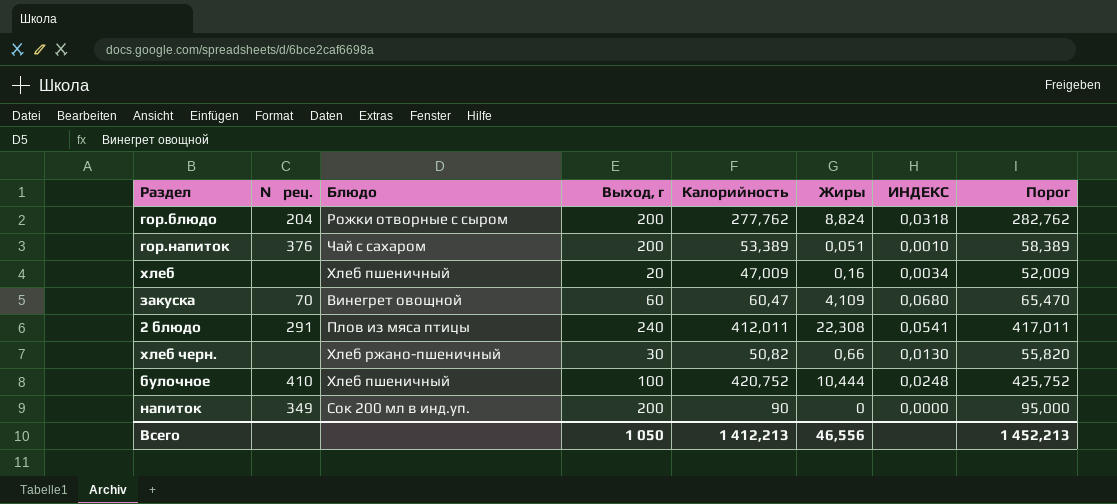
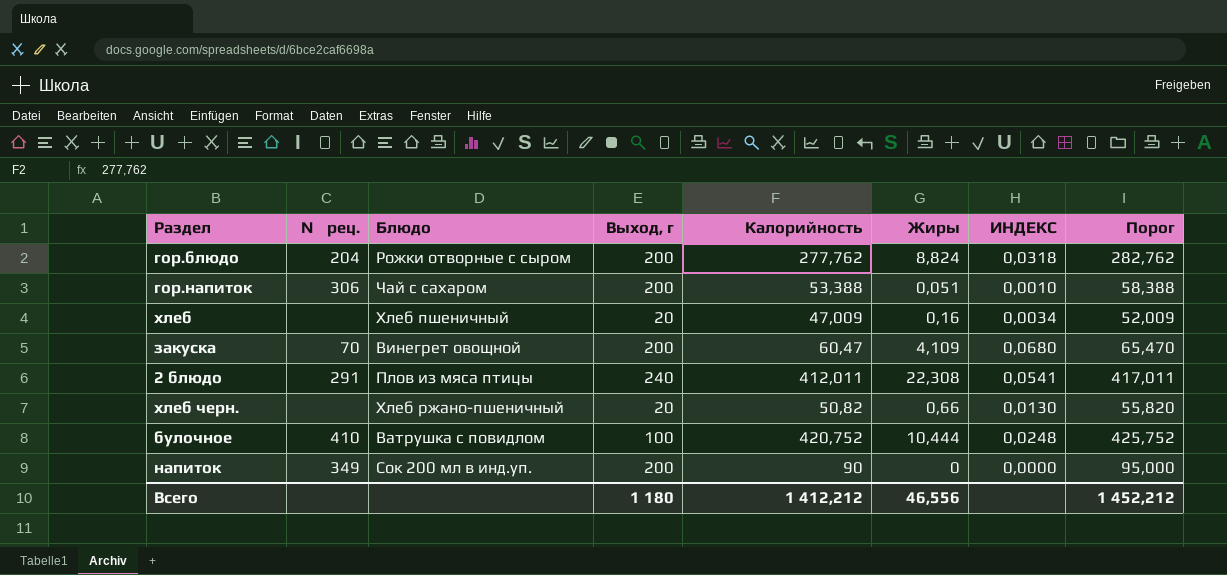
гор.напиток | № рец.: 376 -> 306
гор.напиток | Калорийность: 53,389 -> 53,388
гор.напиток | Порог: 58,389 -> 58,388
закуска | Выход, г: 60 -> 200
хлеб черн. | Выход, г: 30 -> 20
булочное | Блюдо: Хлеб пшеничный -> Ватрушка с повидлом
Всего | Выход, г: 1 050 -> 1 180
Всего | Калорийность: 1 412,213 -> 1 412,212
Всего | Порог: 1 452,213 -> 1 452,212

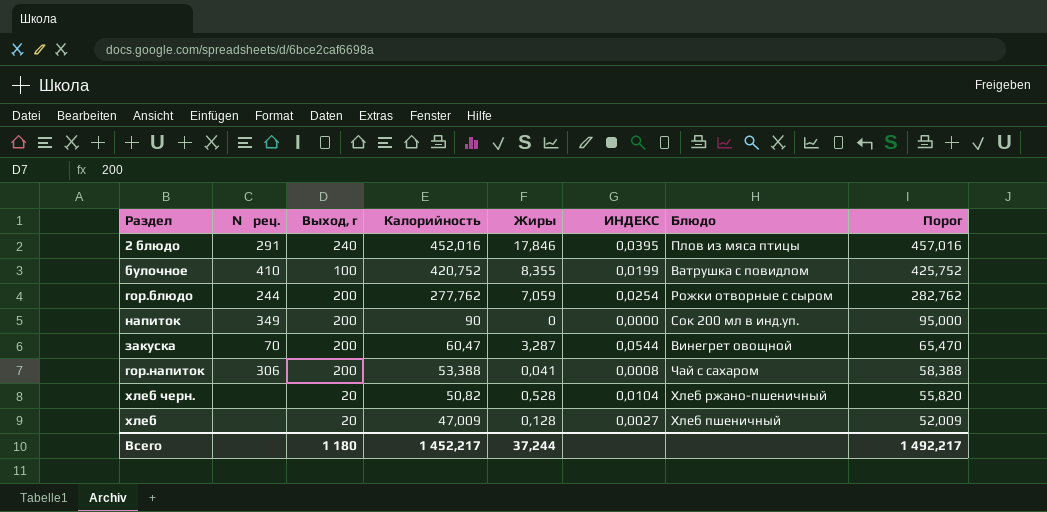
row order: none -> Калорийность descending
column Блюдо | position: 3 -> 7
2 блюдо | Калорийность: 412,011 -> 452,016
2 блюдо | Жиры: 22,308 -> 17,846
2 блюдо | ИНДЕКС: 0,0541 -> 0,0395
2 блюдо | Порог: 417,011 -> 457,016
булочное | Жиры: 10,444 -> 8,355
булочное | ИНДЕКС: 0,0248 -> 0,0199
гор.блюдо | № рец.: 204 -> 244
гор.блюдо | Жиры: 8,824 -> 7,059
гор.блюдо | ИНДЕКС: 0,0318 -> 0,0254
закуска | Жиры: 4,109 -> 3,287
закуска | ИНДЕКС: 0,0680 -> 0,0544
гор.напиток | Жиры: 0,051 -> 0,041
гор.напиток | ИНДЕКС: 0,0010 -> 0,0008
хлеб черн. | Жиры: 0,66 -> 0,528
хлеб черн. | ИНДЕКС: 0,0130 -> 0,0104
хлеб | Жиры: 0,16 -> 0,128
хлеб | ИНДЕКС: 0,0034 -> 0,0027
Всего | Калорийность: 1 412,212 -> 1 452,217
Всего | Жиры: 46,556 -> 37,244
Всего | Порог: 1 452,212 -> 1 492,217

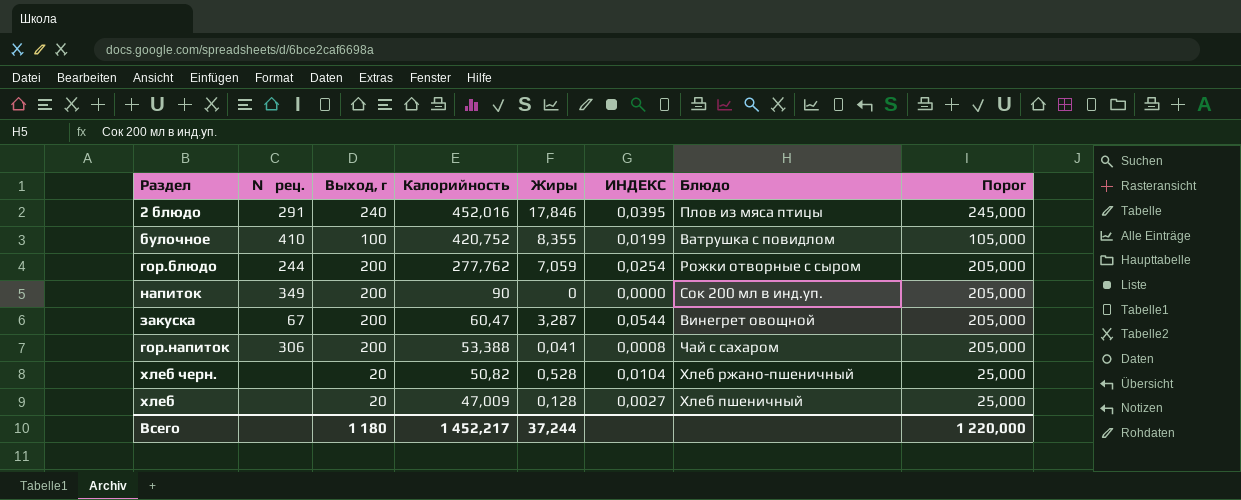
column Порог | formula: [Калорийность] + 5 -> [Выход, г] + 5
закуска | № рец.: 70 -> 67
Всего | Порог: 1 492,217 -> 1 220,000

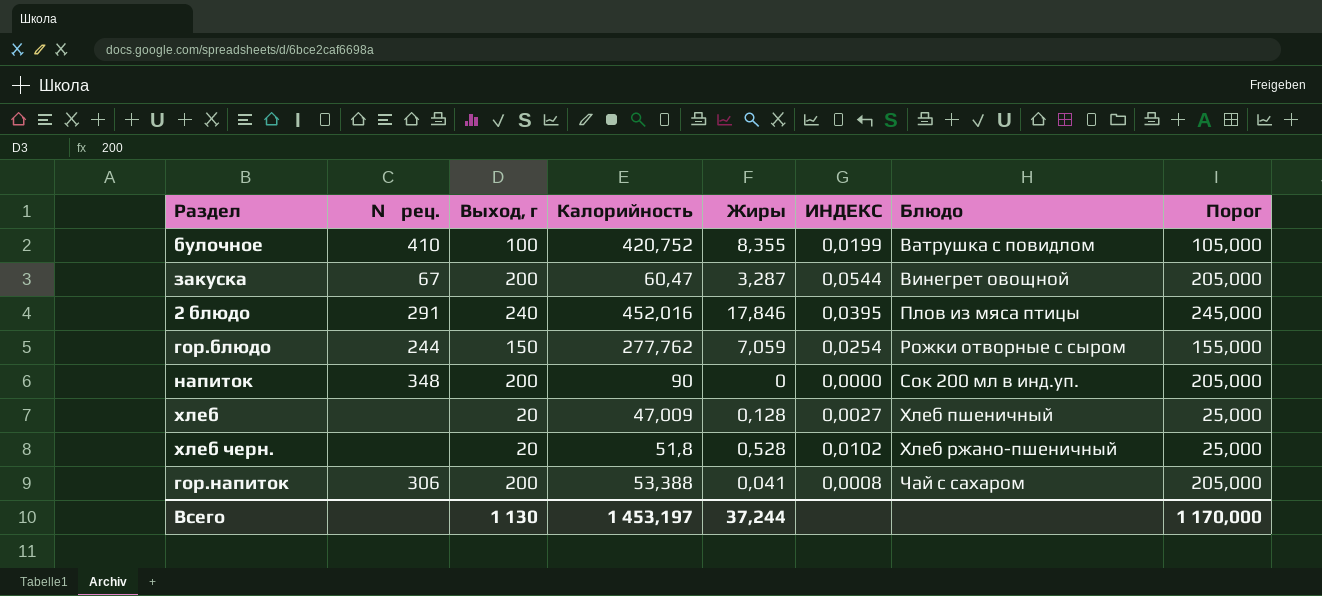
row order: Калорийность descending -> Блюдо ascending
гор.блюдо | Выход, г: 200 -> 150
гор.блюдо | Порог: 205,000 -> 155,000
напиток | № рец.: 349 -> 348
хлеб черн. | Калорийность: 50,82 -> 51,8
хлеб черн. | ИНДЕКС: 0,0104 -> 0,0102
Всего | Выход, г: 1 180 -> 1 130
Всего | Калорийность: 1 452,217 -> 1 453,197
Всего | Порог: 1 220,000 -> 1 170,000

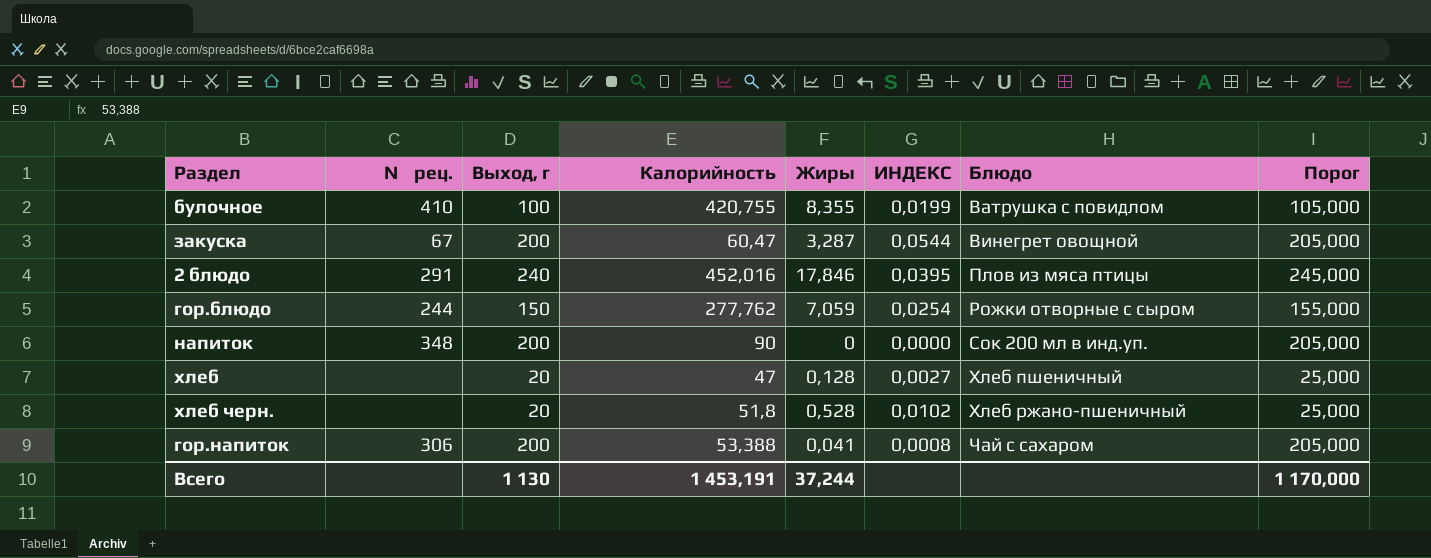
булочное | Калорийность: 420,752 -> 420,755
хлеб | Калорийность: 47,009 -> 47
Всего | Калорийность: 1 453,197 -> 1 453,191

